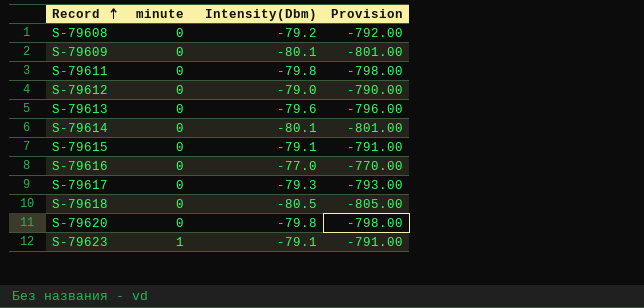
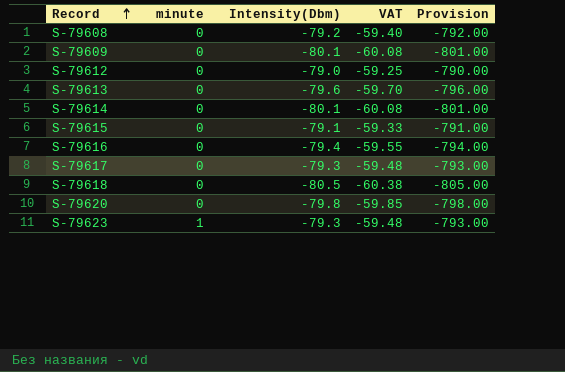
column VAT | formula: none -> [Intensity(Dbm)] * 0.75
row S-79611: 0 | -79.8 | -798.00 -> none
S-79616 | Intensity(Dbm): -77.0 -> -79.4
S-79616 | Provision: -770.00 -> -794.00
S-79623 | Intensity(Dbm): -79.1 -> -79.3
S-79623 | Provision: -791.00 -> -793.00

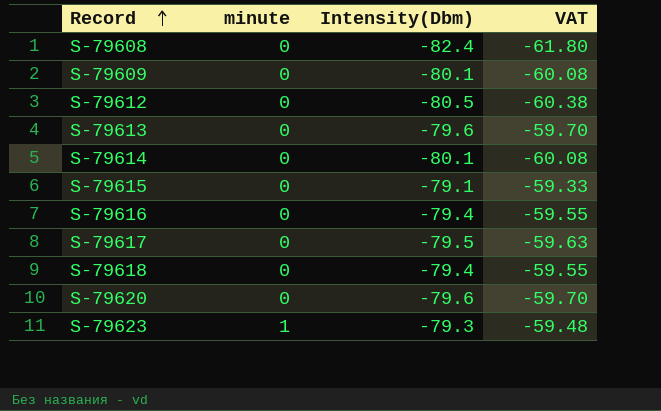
column Provision | formula: [Intensity(Dbm)] * 10 -> none
S-79608 | Intensity(Dbm): -79.2 -> -82.4
S-79608 | VAT: -59.40 -> -61.80
S-79612 | Intensity(Dbm): -79.0 -> -80.5
S-79612 | VAT: -59.25 -> -60.38
S-79617 | Intensity(Dbm): -79.3 -> -79.5
S-79617 | VAT: -59.48 -> -59.63
S-79618 | Intensity(Dbm): -80.5 -> -79.4
S-79618 | VAT: -60.38 -> -59.55
S-79620 | Intensity(Dbm): -79.8 -> -79.6
S-79620 | VAT: -59.85 -> -59.70

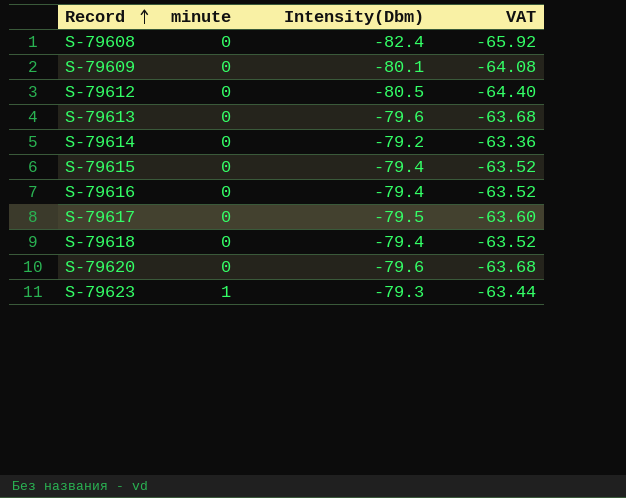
column VAT | formula: [Intensity(Dbm)] * 0.75 -> [Intensity(Dbm)] * 0.8
S-79614 | Intensity(Dbm): -80.1 -> -79.2
S-79615 | Intensity(Dbm): -79.1 -> -79.4

